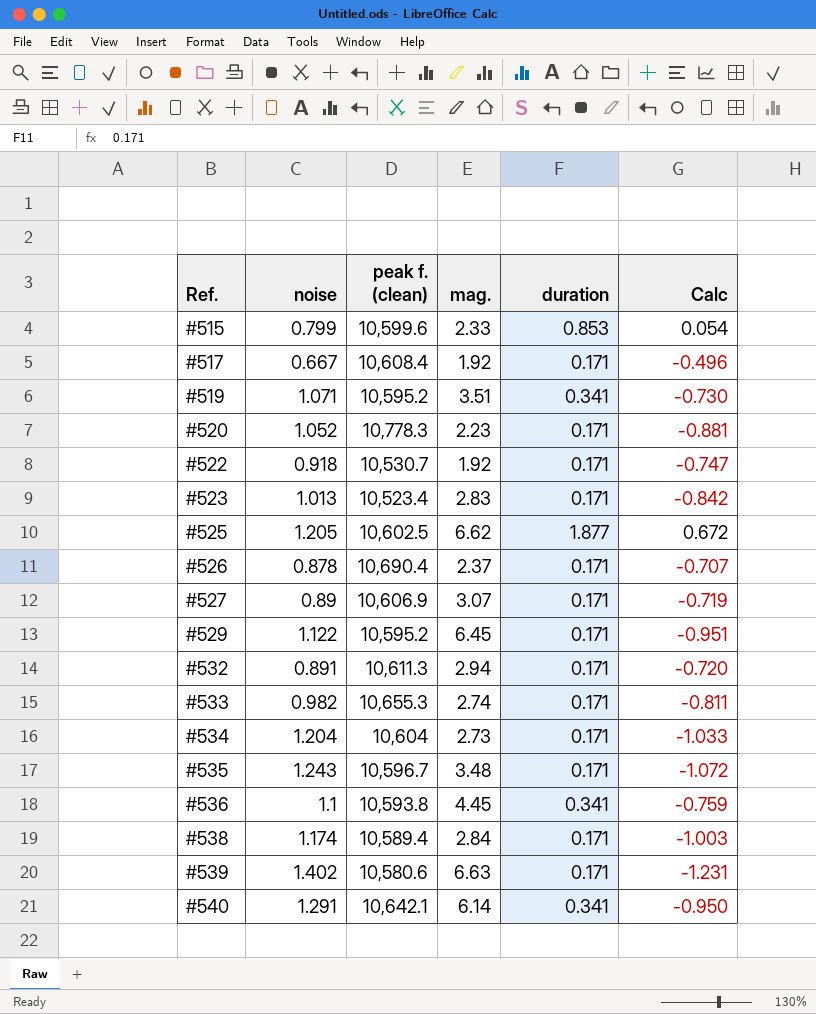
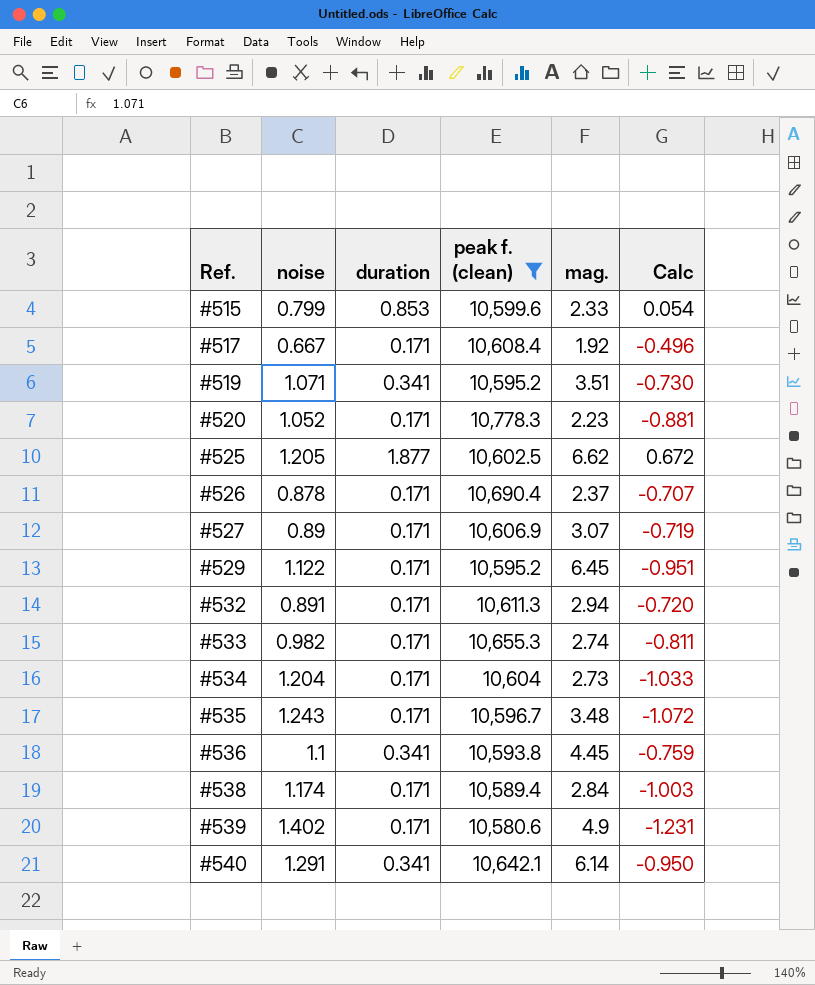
filter: none -> peak f. (clean) >= 10,580.6
column duration | position: 5 -> 3
#539 | mag.: 6.63 -> 4.9

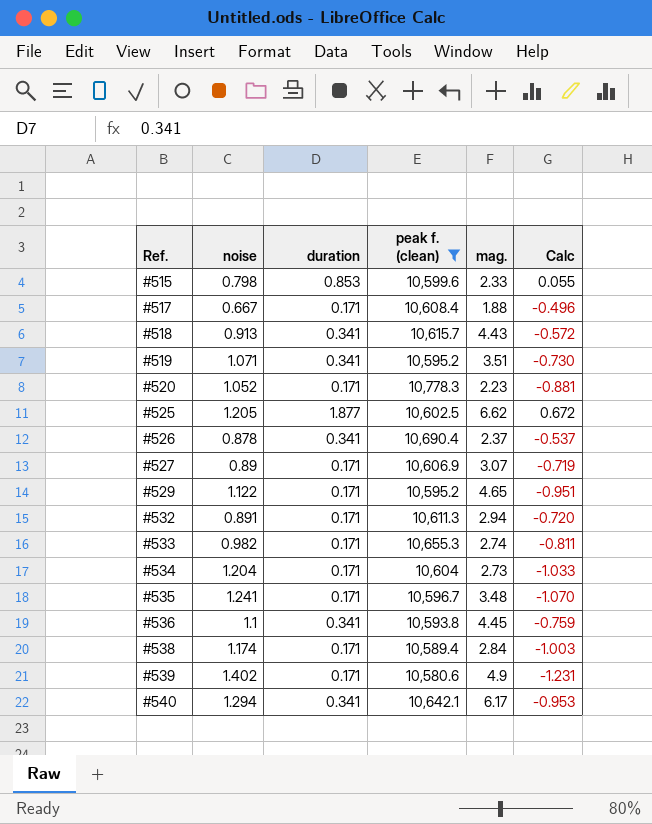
#515 | noise: 0.799 -> 0.798
#515 | Calc: 0.054 -> 0.055
#517 | mag.: 1.92 -> 1.88
row #518: none -> 0.913 | 0.341 | 10,615.7 | 4.43 | -0.572
#526 | duration: 0.171 -> 0.341
#526 | Calc: -0.707 -> -0.537
#529 | mag.: 6.45 -> 4.65
#535 | noise: 1.243 -> 1.241
#535 | Calc: -1.072 -> -1.070
#540 | noise: 1.291 -> 1.294
#540 | mag.: 6.14 -> 6.17
#540 | Calc: -0.950 -> -0.953

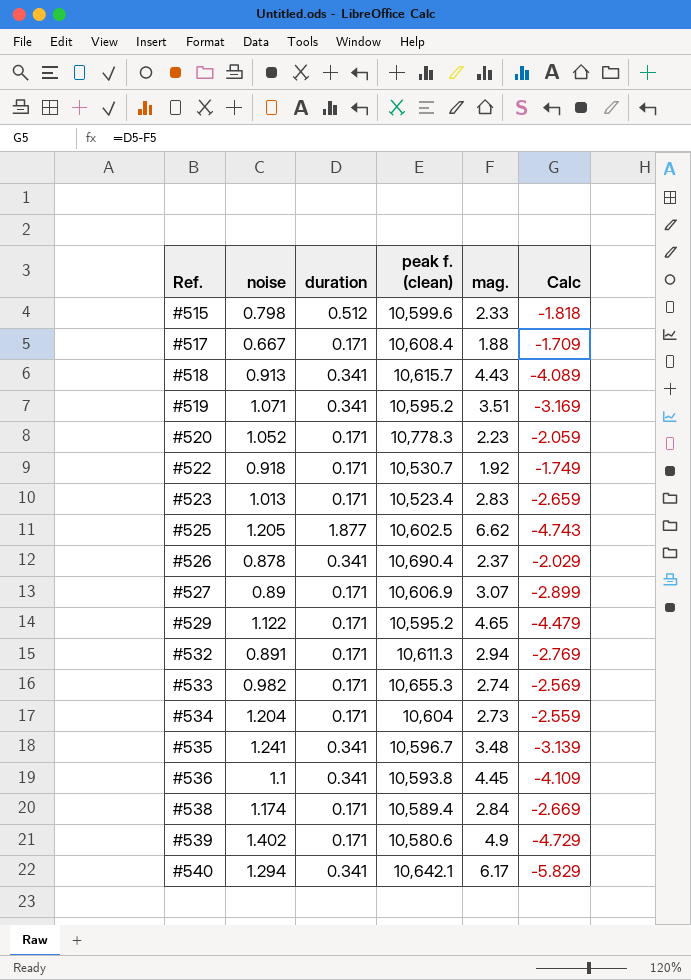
filter: peak f. (clean) >= 10,580.6 -> none
column Calc | formula: [duration] - [noise] -> [duration] - [mag.]
#515 | duration: 0.853 -> 0.512
#535 | duration: 0.171 -> 0.341

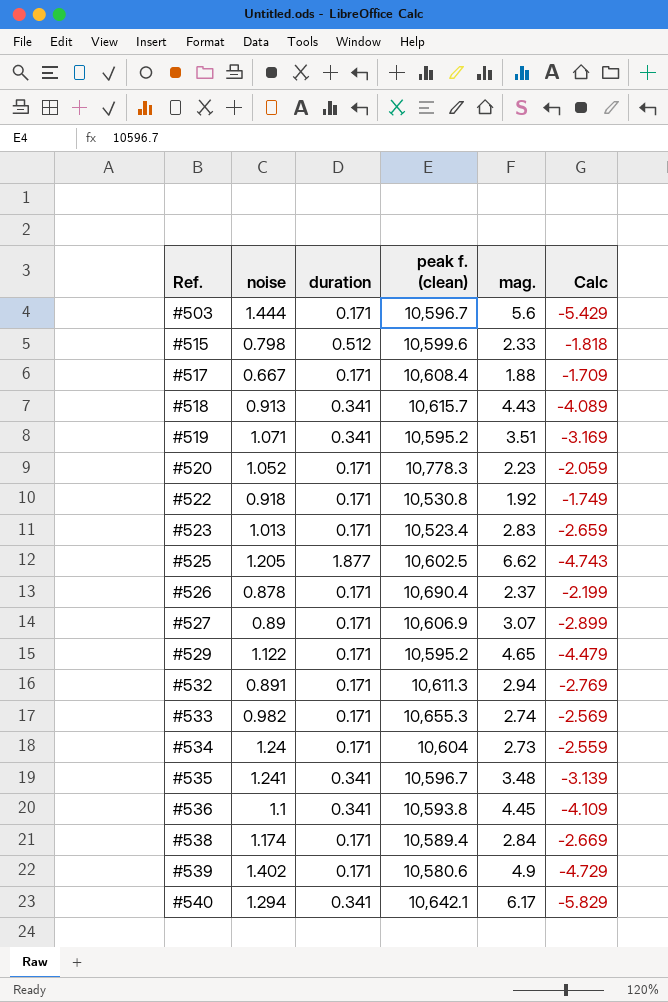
row #503: none -> 1.444 | 0.171 | 10,596.7 | 5.6 | -5.429
#522 | peak f. (clean): 10,530.7 -> 10,530.8
#526 | duration: 0.341 -> 0.171
#526 | Calc: -2.029 -> -2.199
#534 | noise: 1.204 -> 1.24

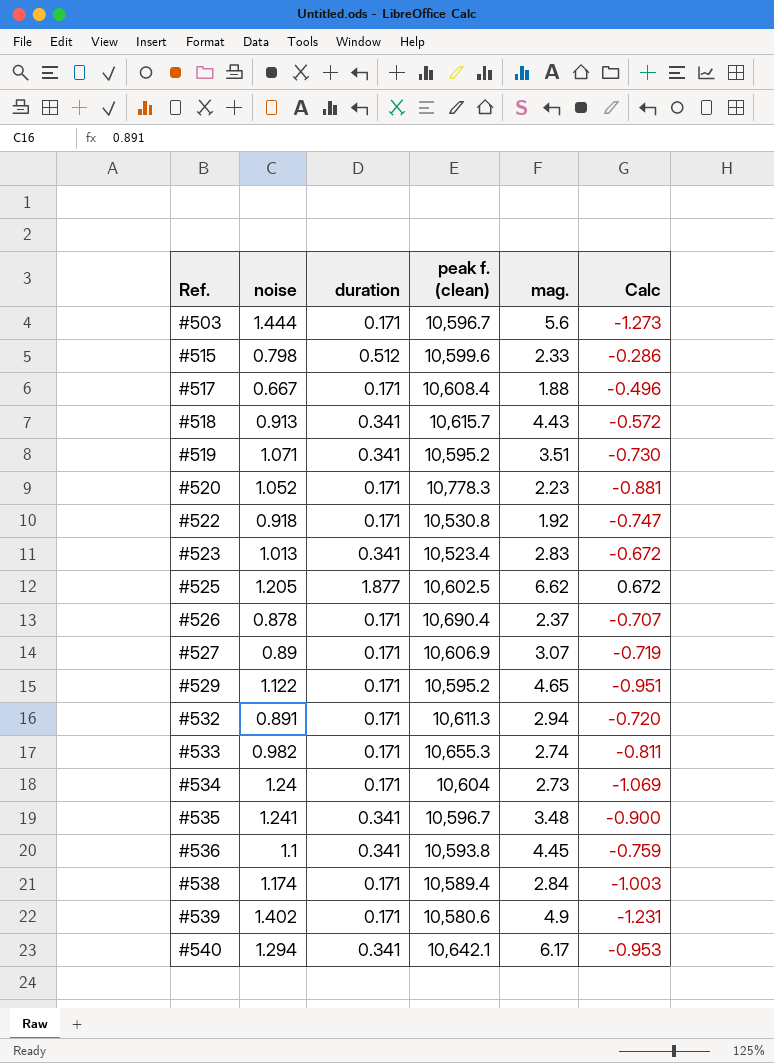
column Calc | formula: [duration] - [mag.] -> [duration] - [noise]
#523 | duration: 0.171 -> 0.341

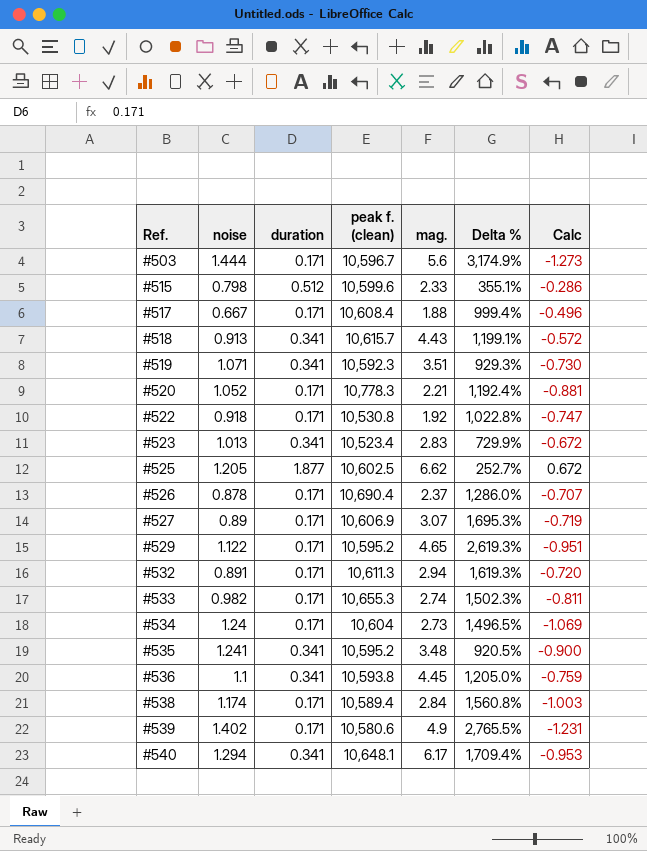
column Delta % | formula: none -> ([mag.] - [duration]) / [duration]
#519 | peak f. (clean): 10,595.2 -> 10,592.3
#520 | mag.: 2.23 -> 2.21
#535 | peak f. (clean): 10,596.7 -> 10,595.2
#540 | peak f. (clean): 10,642.1 -> 10,648.1

